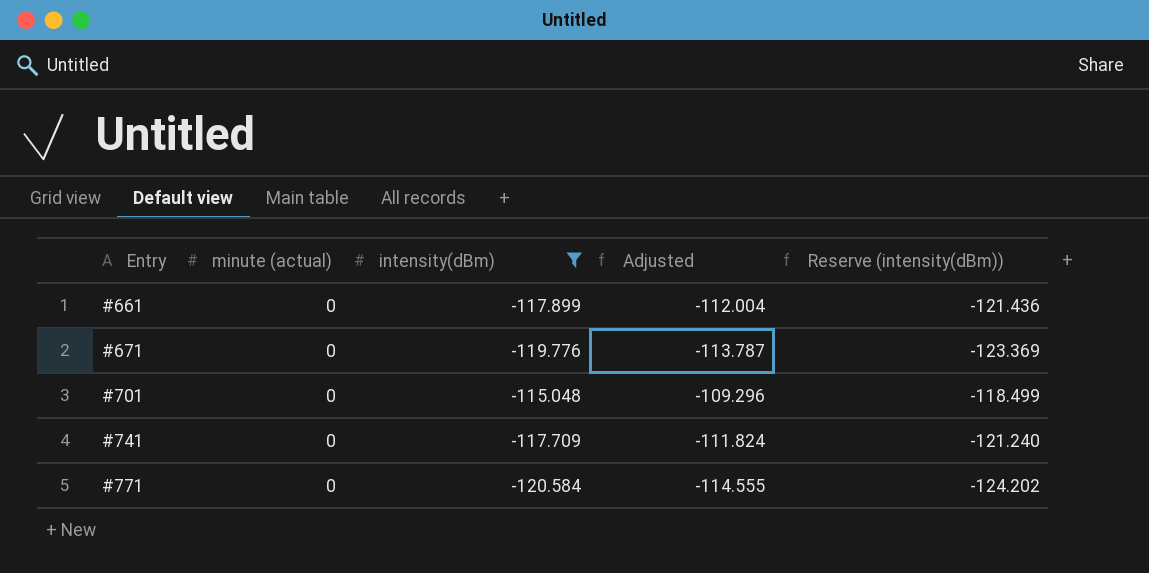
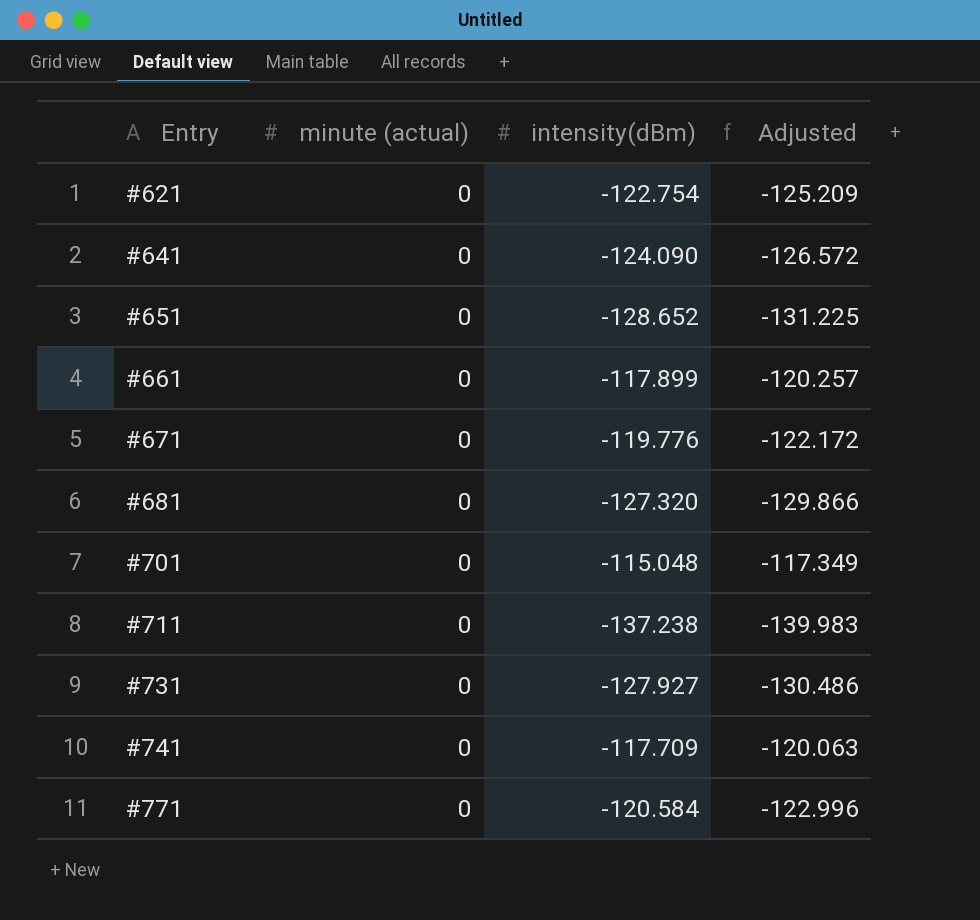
filter: intensity(dBm) >= -120.584 -> none
column Reserve (intensity(dBm)) | formula: [intensity(dBm)] * 1.03 -> none
column Adjusted | formula: [intensity(dBm)] * 0.95 -> [intensity(dBm)] * 1.02

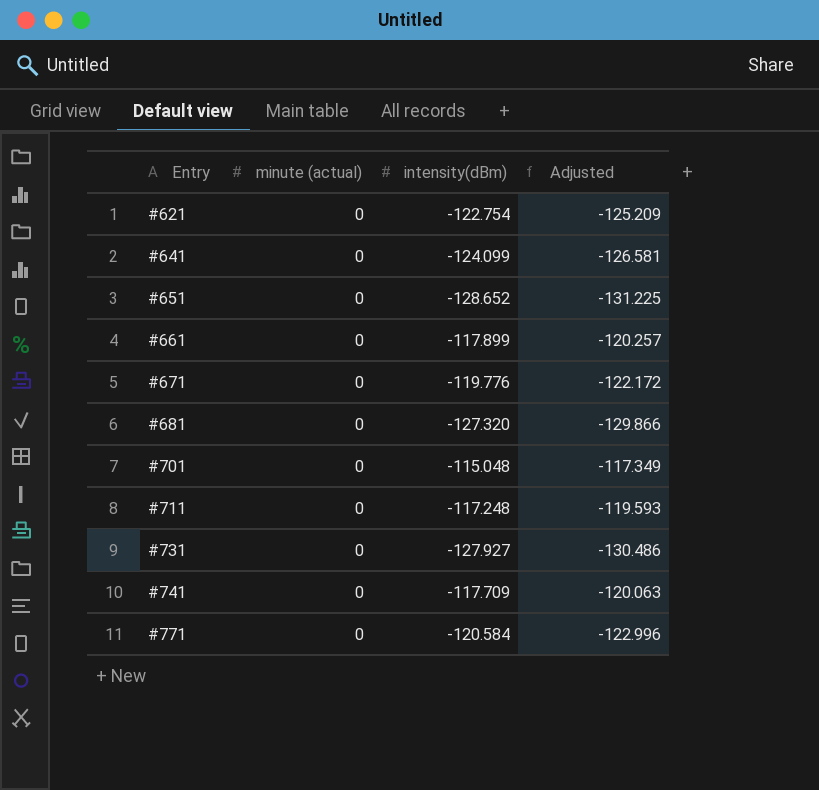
#641 | intensity(dBm): -124.090 -> -124.099
#641 | Adjusted: -126.572 -> -126.581
#711 | intensity(dBm): -137.238 -> -117.248
#711 | Adjusted: -139.983 -> -119.593

